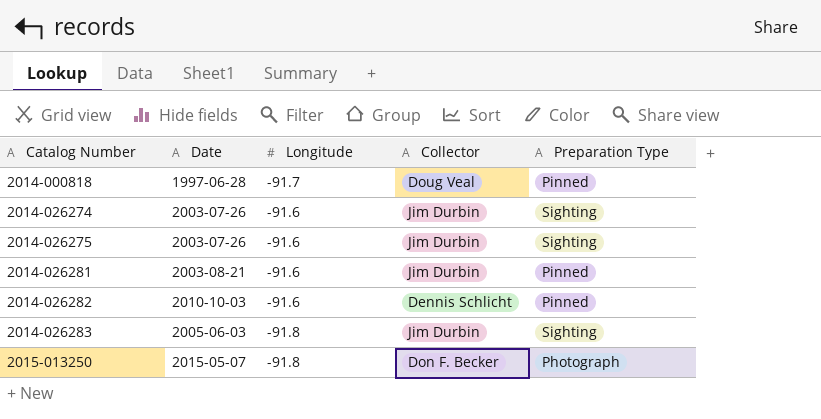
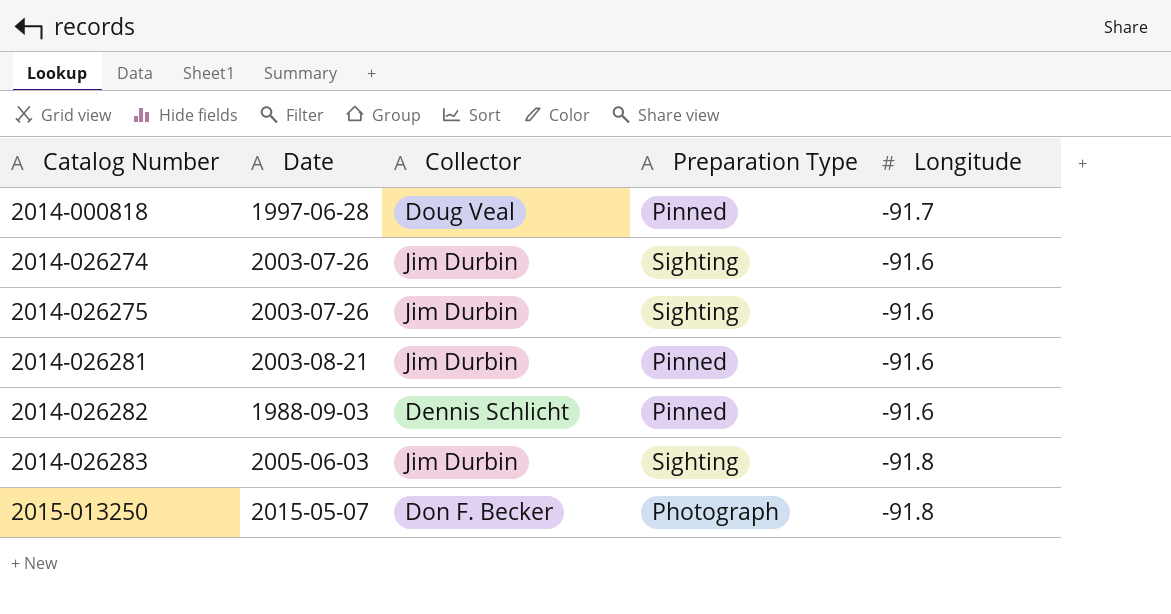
column Longitude | position: 3 -> 5
2014-026282 | Date: 2010-10-03 -> 1988-09-03

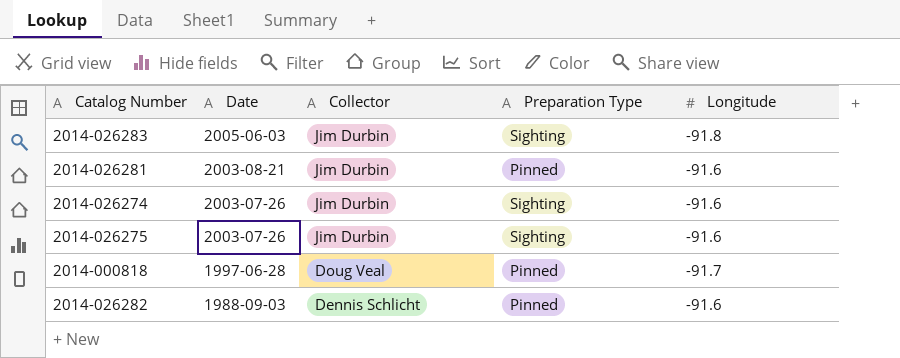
row order: Catalog Number ascending -> Date descending
row 2015-013250: 2015-05-07 | Don F. Becker | Photograph | -91.8 -> none

